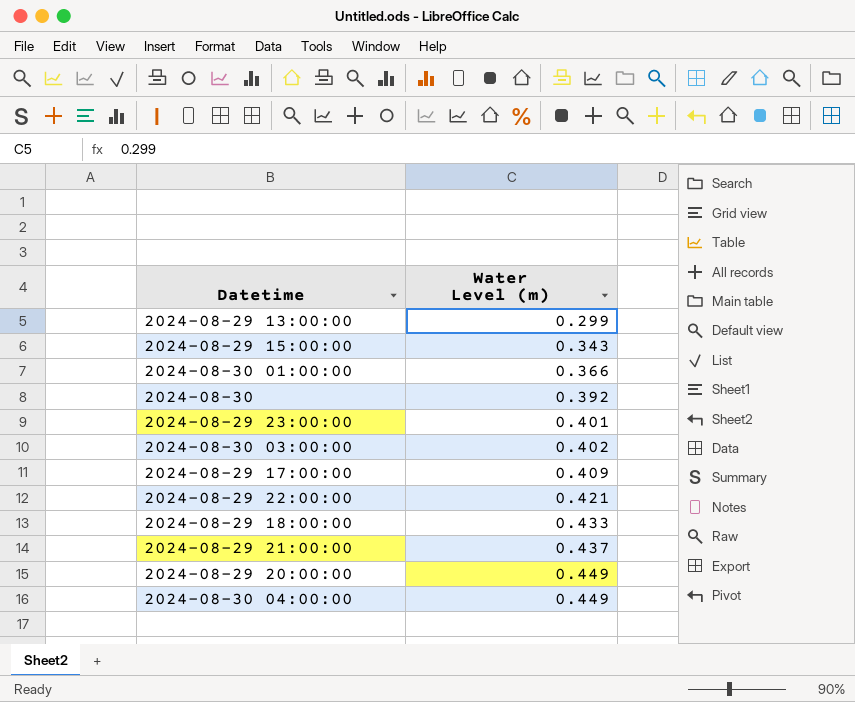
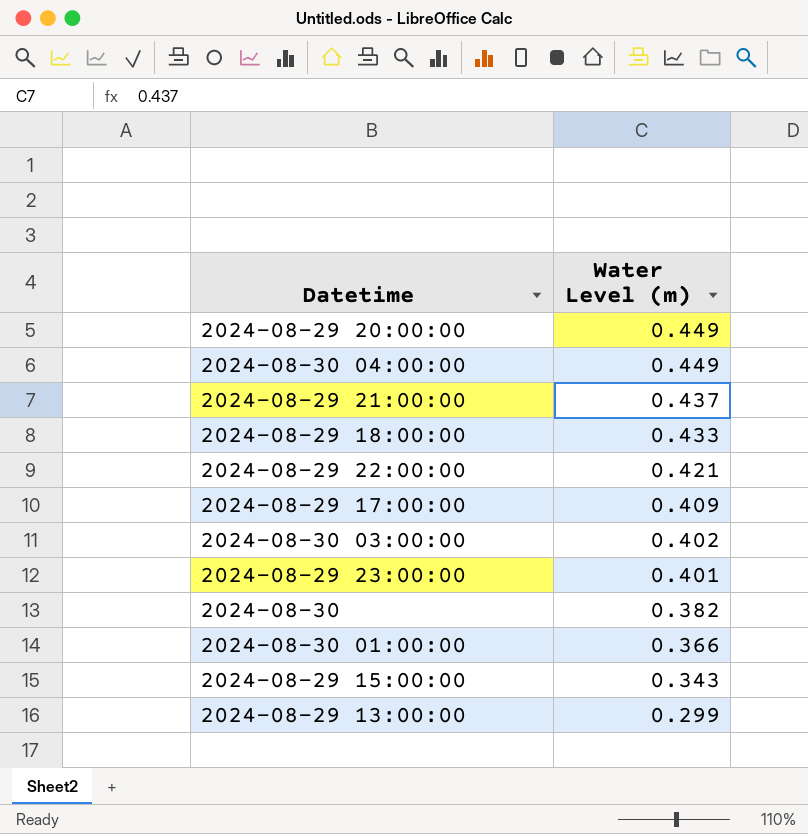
row order: Water Level (m) ascending -> Water Level (m) descending
2024-08-30 | Water Level (m): 0.392 -> 0.382

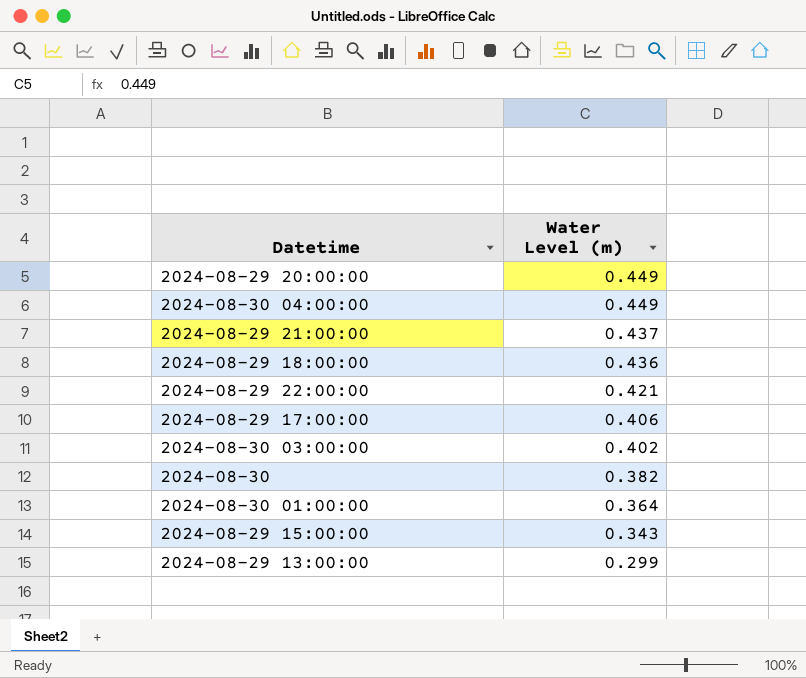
row 2024-08-29 23:00:00: 0.401 -> none
2024-08-29 18:00:00 | Water Level (m): 0.433 -> 0.436
2024-08-29 17:00:00 | Water Level (m): 0.409 -> 0.406
2024-08-30 01:00:00 | Water Level (m): 0.366 -> 0.364

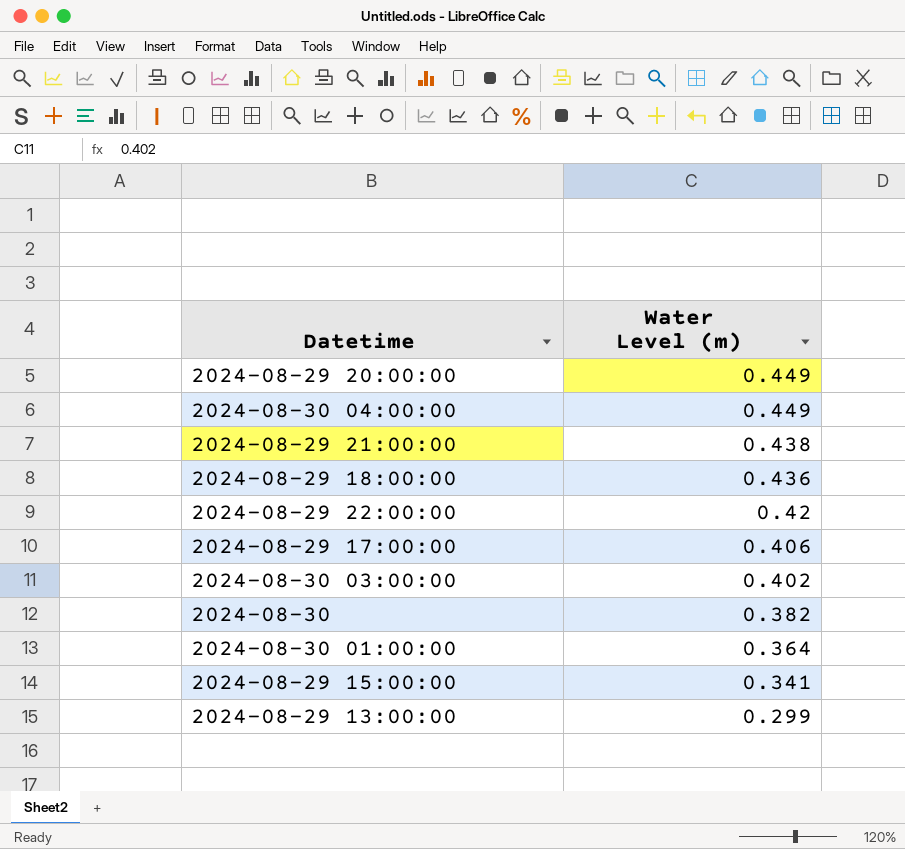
2024-08-29 21:00:00 | Water Level (m): 0.437 -> 0.438
2024-08-29 22:00:00 | Water Level (m): 0.421 -> 0.42
2024-08-29 15:00:00 | Water Level (m): 0.343 -> 0.341

